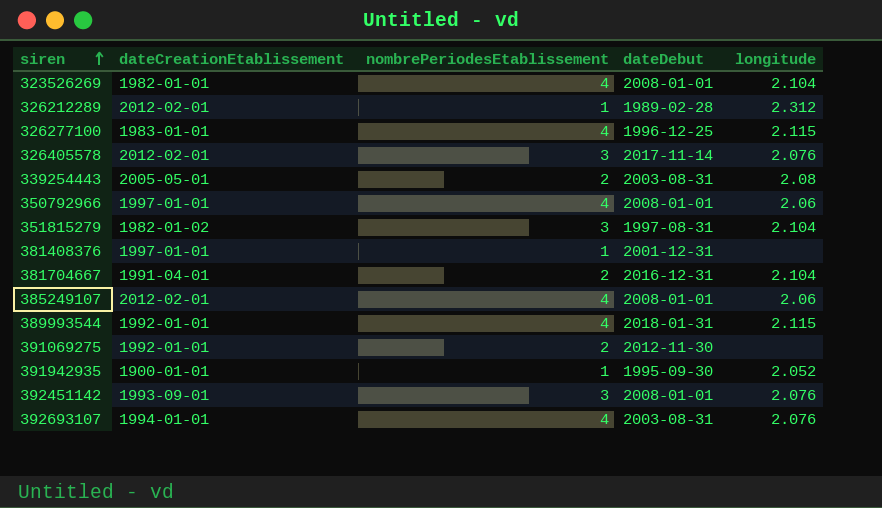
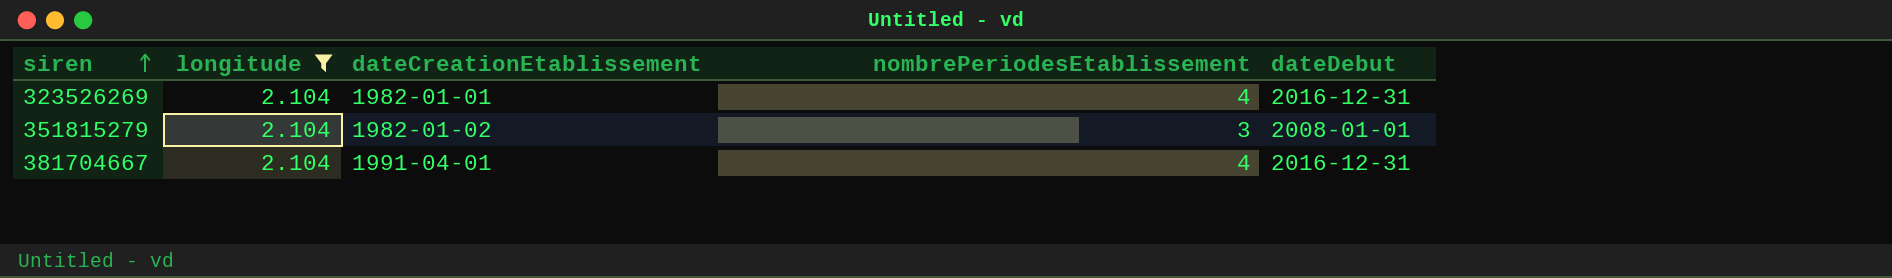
filter: none -> longitude = 2.104
column longitude | position: 5 -> 2
323526269 | dateDebut: 2008-01-01 -> 2016-12-31
351815279 | dateDebut: 1997-08-31 -> 2008-01-01
381704667 | nombrePeriodesEtablissement: 2 -> 4

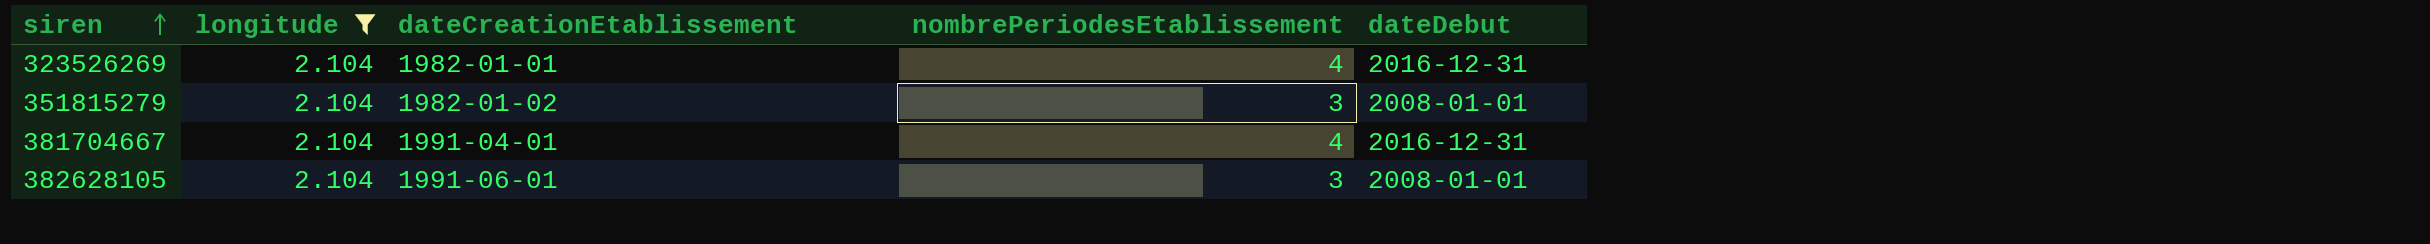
row 382628105: none -> 2.104 | 1991-06-01 | 3 | 2008-01-01

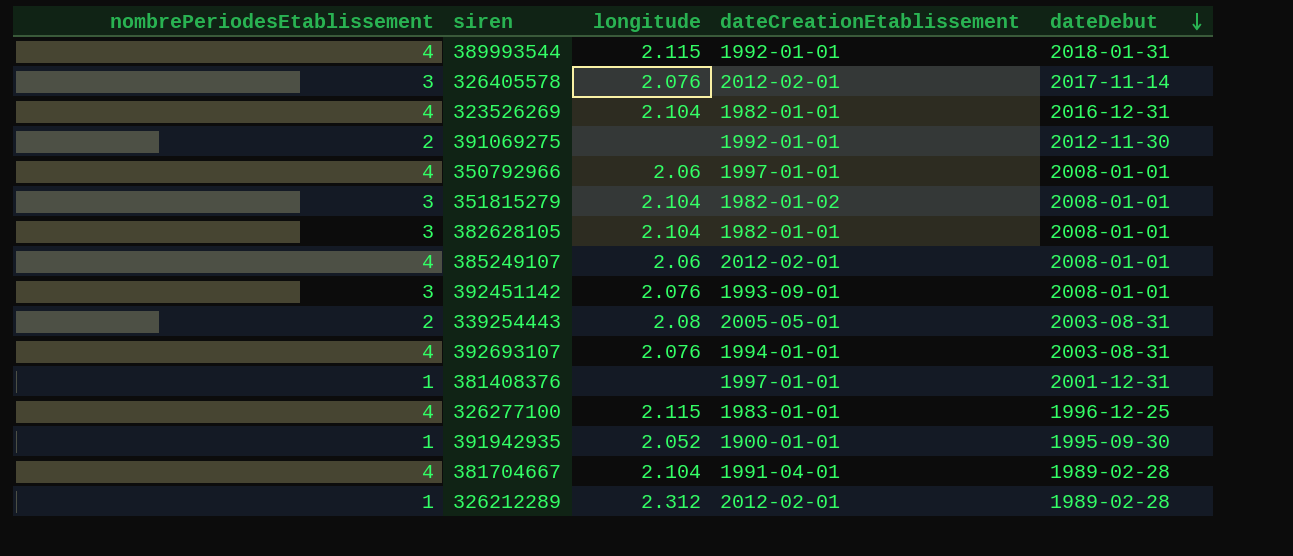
filter: longitude = 2.104 -> none
row order: siren ascending -> dateDebut descending
column nombrePeriodesEtablissement | position: 4 -> 1
382628105 | dateCreationEtablissement: 1991-06-01 -> 1982-01-01
381704667 | dateDebut: 2016-12-31 -> 1989-02-28

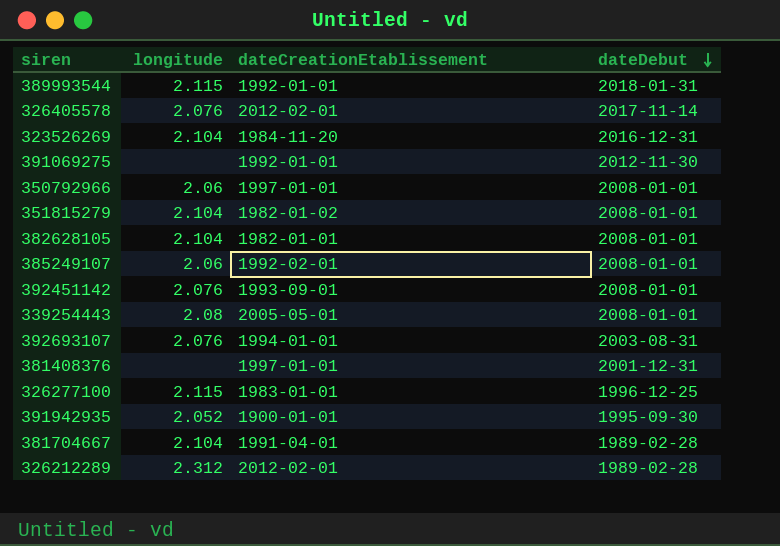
column nombrePeriodesEtablissement | position: 1 -> none
323526269 | dateCreationEtablissement: 1982-01-01 -> 1984-11-20
385249107 | dateCreationEtablissement: 2012-02-01 -> 1992-02-01
339254443 | dateDebut: 2003-08-31 -> 2008-01-01

